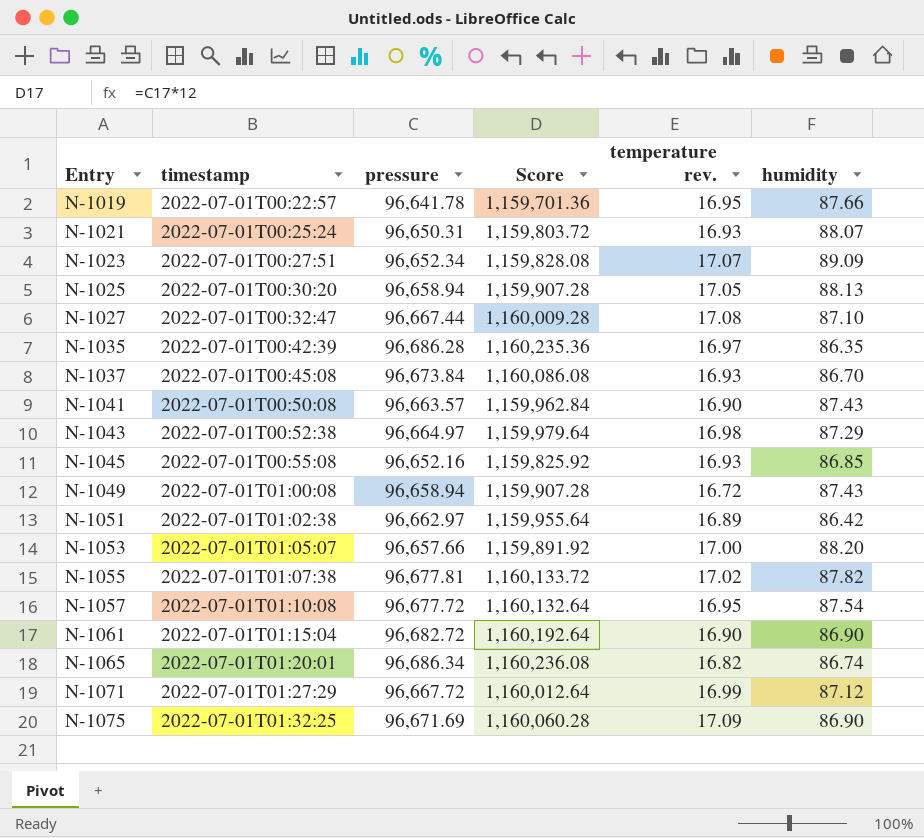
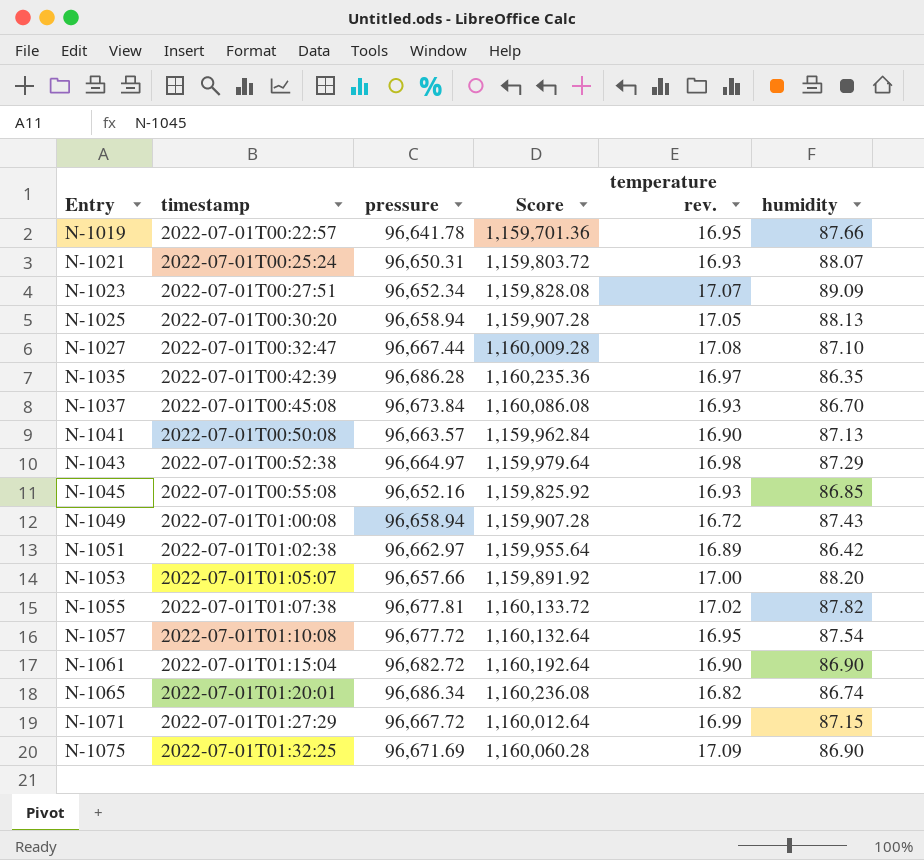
N-1041 | humidity: 87.43 -> 87.13
N-1071 | humidity: 87.12 -> 87.15

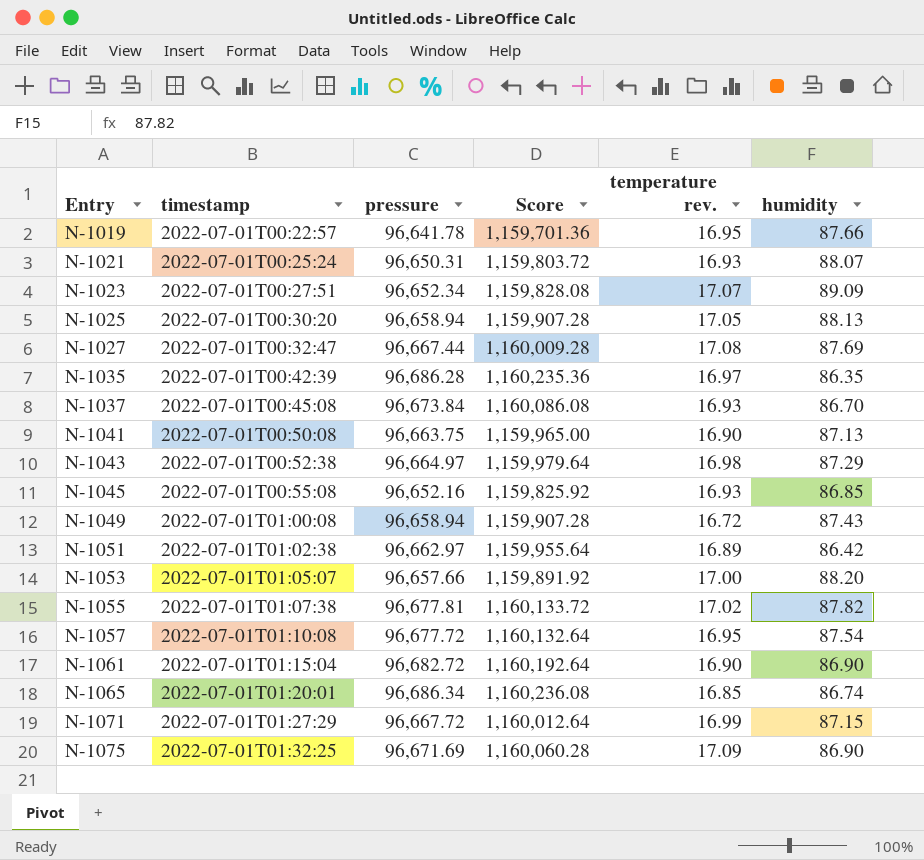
N-1027 | humidity: 87.10 -> 87.69
N-1041 | pressure: 96,663.57 -> 96,663.75
N-1041 | Score: 1,159,962.84 -> 1,159,965.00
N-1065 | temperature rev.: 16.82 -> 16.85

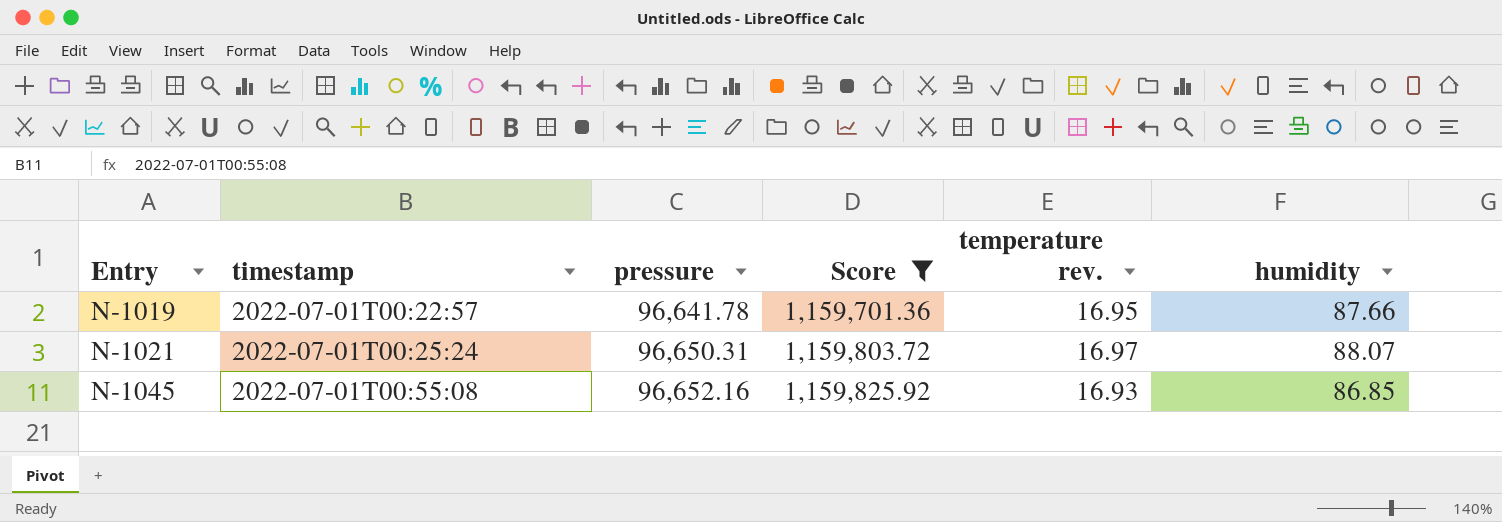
filter: none -> Score <= 1,159,825.92
N-1021 | temperature rev.: 16.93 -> 16.97

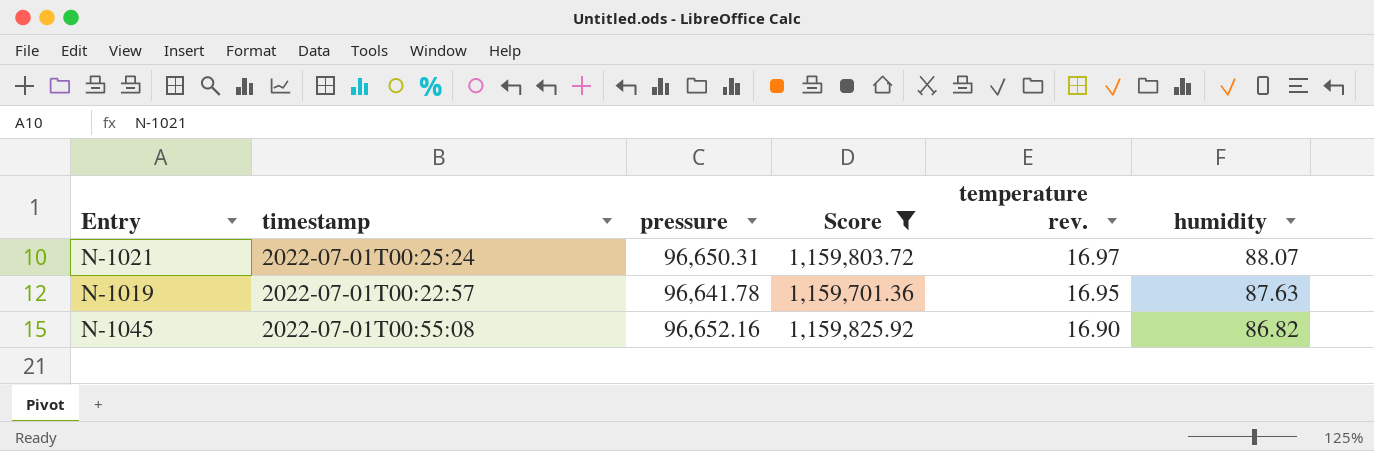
row order: Entry ascending -> temperature rev. descending
N-1019 | humidity: 87.66 -> 87.63
N-1045 | temperature rev.: 16.93 -> 16.90
N-1045 | humidity: 86.85 -> 86.82

